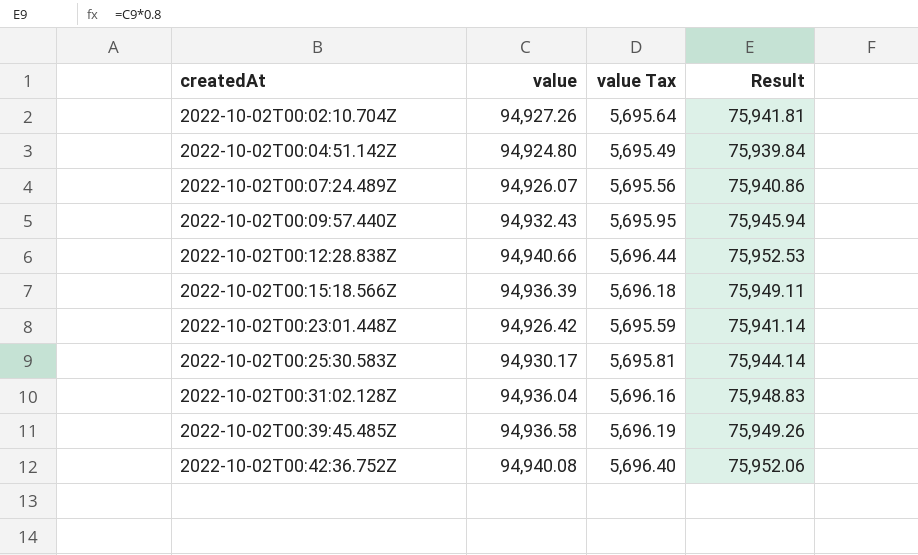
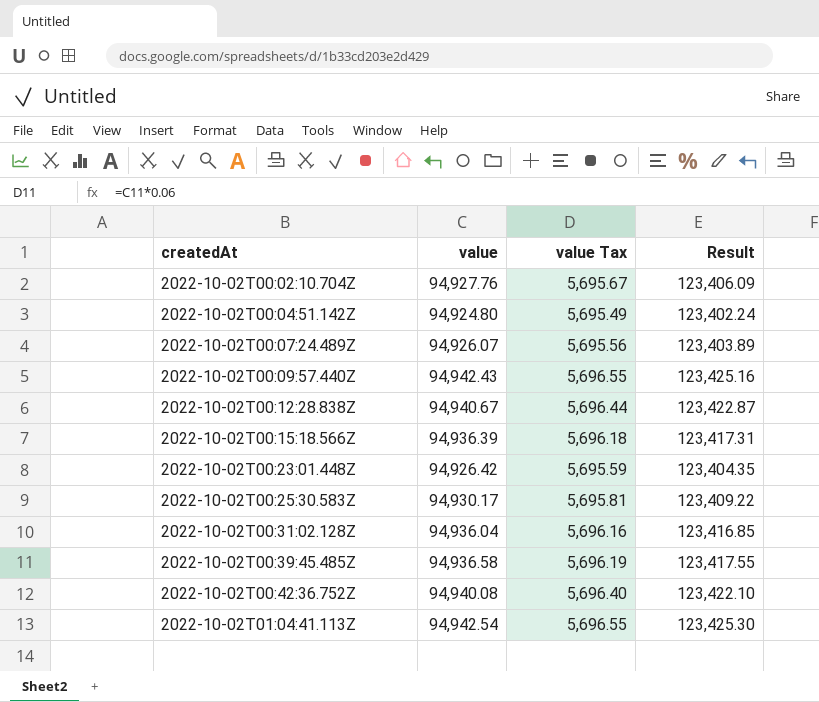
column Result | formula: [value] * 0.8 -> [value] * 1.3
2022-10-02T00:02:10.704Z | value: 94,927.26 -> 94,927.76
2022-10-02T00:02:10.704Z | value Tax: 5,695.64 -> 5,695.67
2022-10-02T00:09:57.440Z | value: 94,932.43 -> 94,942.43
2022-10-02T00:09:57.440Z | value Tax: 5,695.95 -> 5,696.55
2022-10-02T00:12:28.838Z | value: 94,940.66 -> 94,940.67
row 2022-10-02T01:04:41.113Z: none -> 94,942.54 | 5,696.55 | 123,425.30

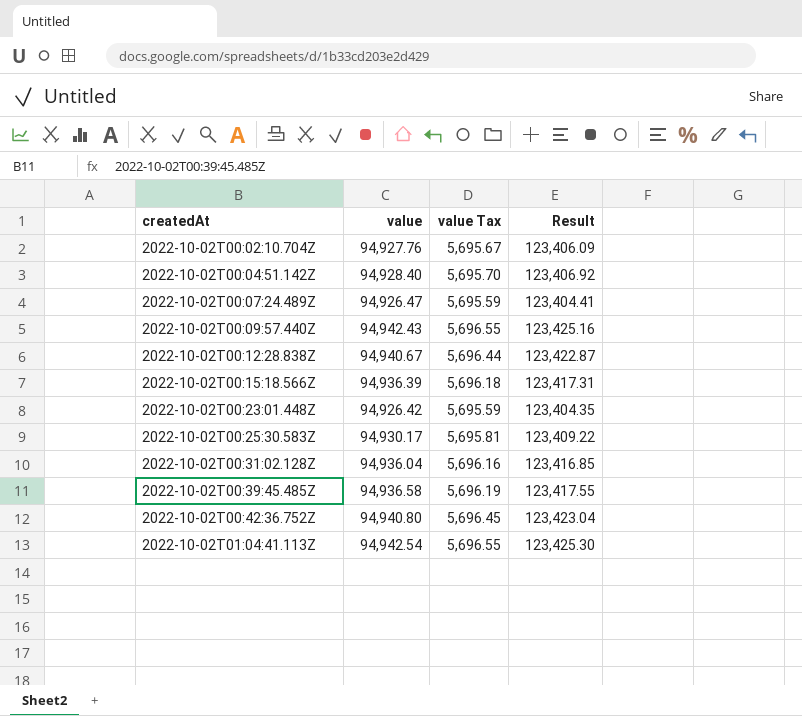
2022-10-02T00:04:51.142Z | value: 94,924.80 -> 94,928.40
2022-10-02T00:04:51.142Z | value Tax: 5,695.49 -> 5,695.70
2022-10-02T00:04:51.142Z | Result: 123,402.24 -> 123,406.92
2022-10-02T00:07:24.489Z | value: 94,926.07 -> 94,926.47
2022-10-02T00:07:24.489Z | value Tax: 5,695.56 -> 5,695.59
2022-10-02T00:07:24.489Z | Result: 123,403.89 -> 123,404.41
2022-10-02T00:42:36.752Z | value: 94,940.08 -> 94,940.80
2022-10-02T00:42:36.752Z | value Tax: 5,696.40 -> 5,696.45
2022-10-02T00:42:36.752Z | Result: 123,422.10 -> 123,423.04

